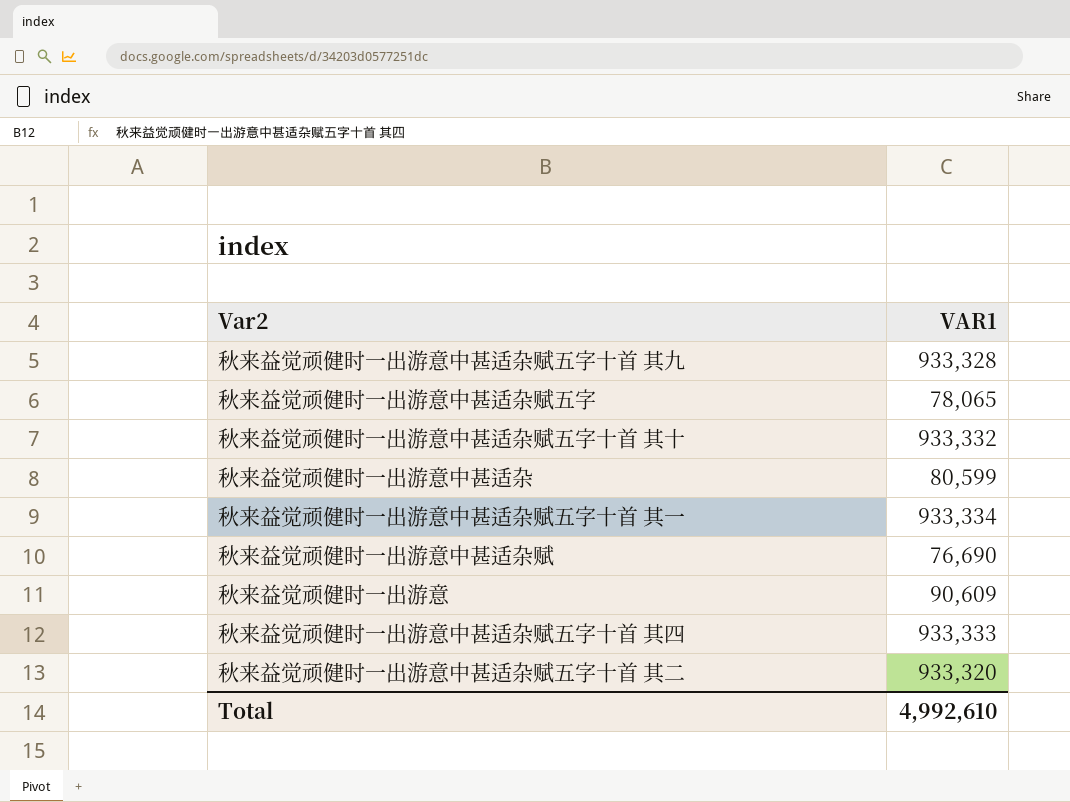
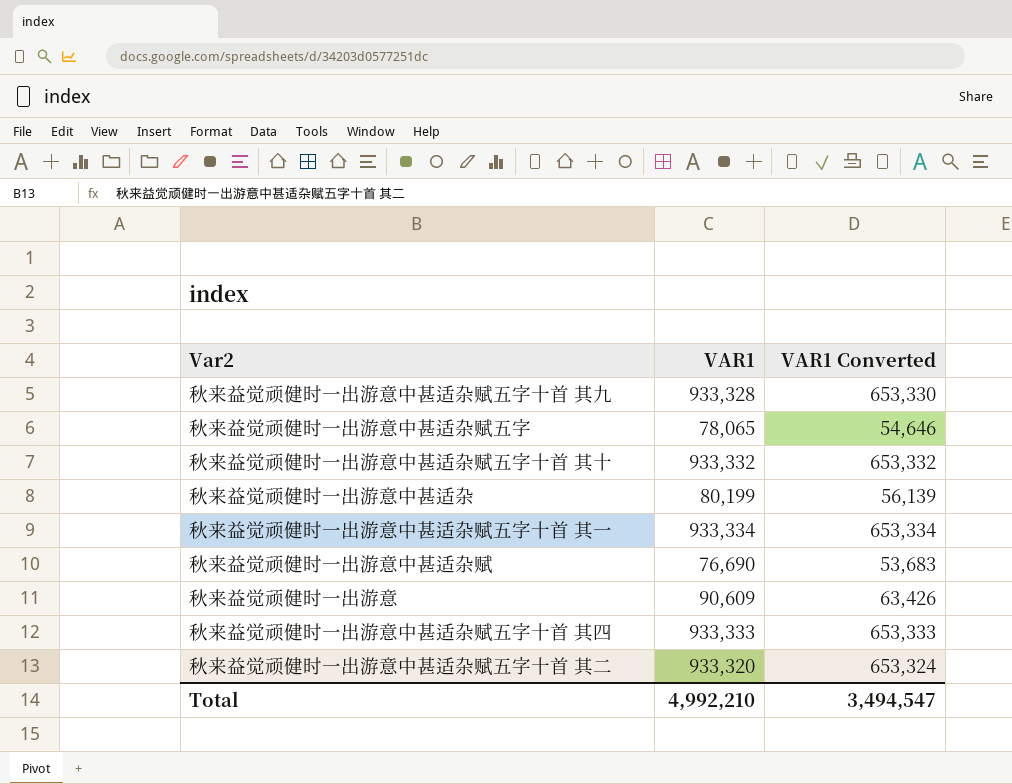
column VAR1 Converted | formula: none -> [VAR1] * 0.7
秋来益觉顽健时一出游意中甚适杂 | VAR1: 80,599 -> 80,199
Total | VAR1: 4,992,610 -> 4,992,210

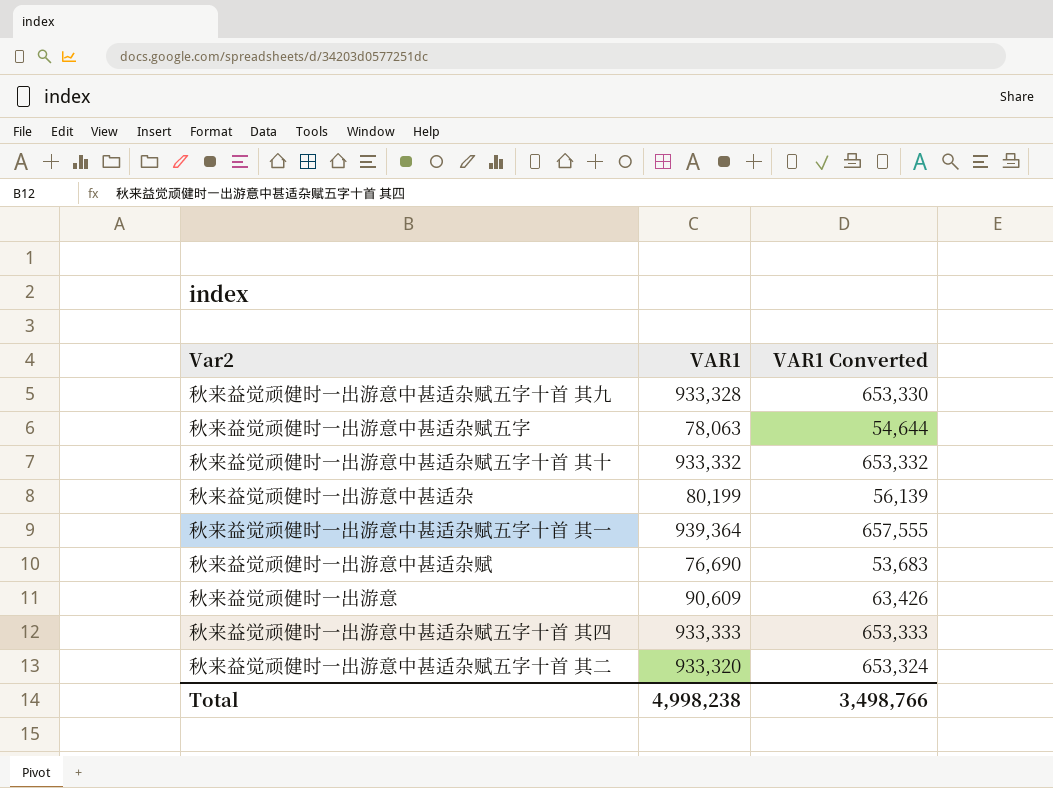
秋来益觉顽健时一出游意中甚适杂赋五字 | VAR1: 78,065 -> 78,063
秋来益觉顽健时一出游意中甚适杂赋五字 | VAR1 Converted: 54,646 -> 54,644
秋来益觉顽健时一出游意中甚适杂赋五字十首 其一 | VAR1: 933,334 -> 939,364
秋来益觉顽健时一出游意中甚适杂赋五字十首 其一 | VAR1 Converted: 653,334 -> 657,555
Total | VAR1: 4,992,210 -> 4,998,238
Total | VAR1 Converted: 3,494,547 -> 3,498,766

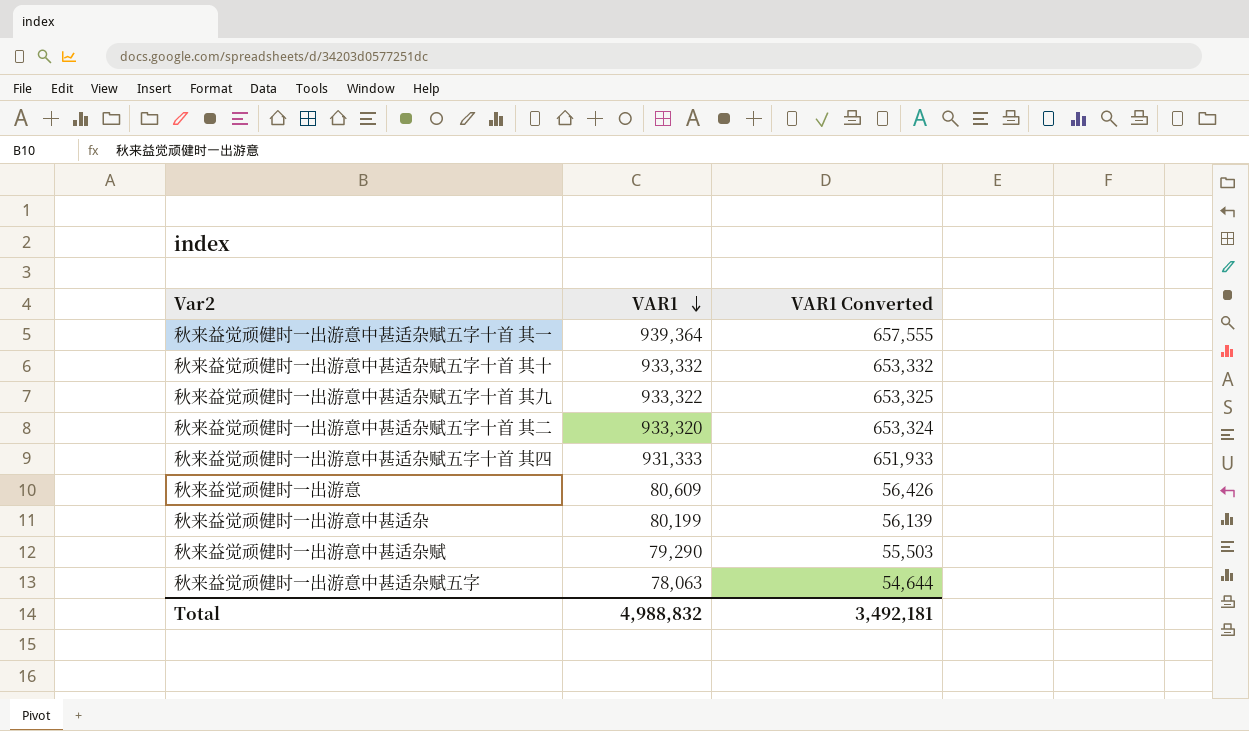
row order: none -> VAR1 descending
秋来益觉顽健时一出游意中甚适杂赋五字十首 其九 | VAR1: 933,328 -> 933,322
秋来益觉顽健时一出游意中甚适杂赋五字十首 其九 | VAR1 Converted: 653,330 -> 653,325
秋来益觉顽健时一出游意中甚适杂赋五字十首 其四 | VAR1: 933,333 -> 931,333
秋来益觉顽健时一出游意中甚适杂赋五字十首 其四 | VAR1 Converted: 653,333 -> 651,933
秋来益觉顽健时一出游意 | VAR1: 90,609 -> 80,609
秋来益觉顽健时一出游意 | VAR1 Converted: 63,426 -> 56,426
秋来益觉顽健时一出游意中甚适杂赋 | VAR1: 76,690 -> 79,290
秋来益觉顽健时一出游意中甚适杂赋 | VAR1 Converted: 53,683 -> 55,503
Total | VAR1: 4,998,238 -> 4,988,832
Total | VAR1 Converted: 3,498,766 -> 3,492,181

